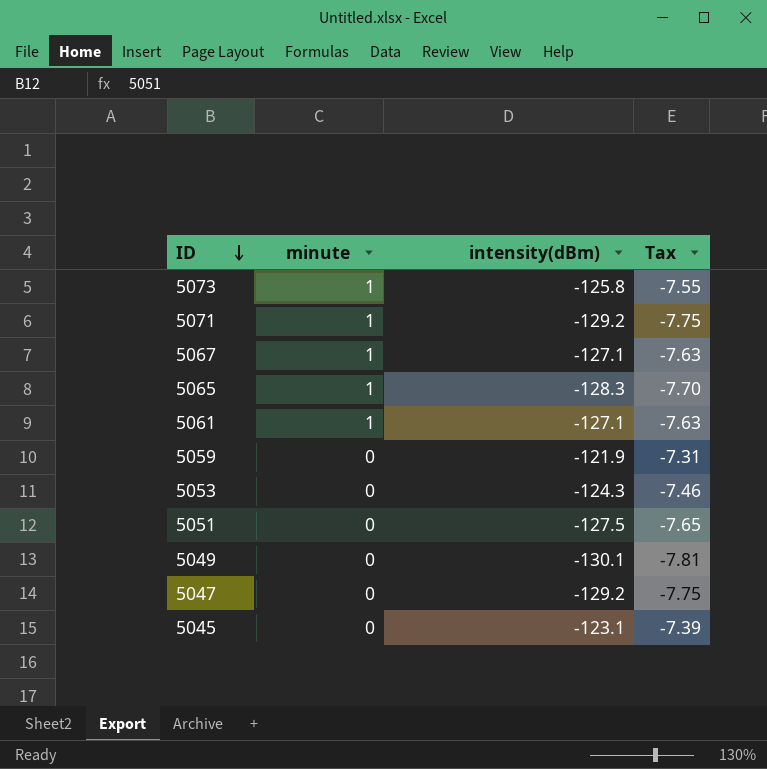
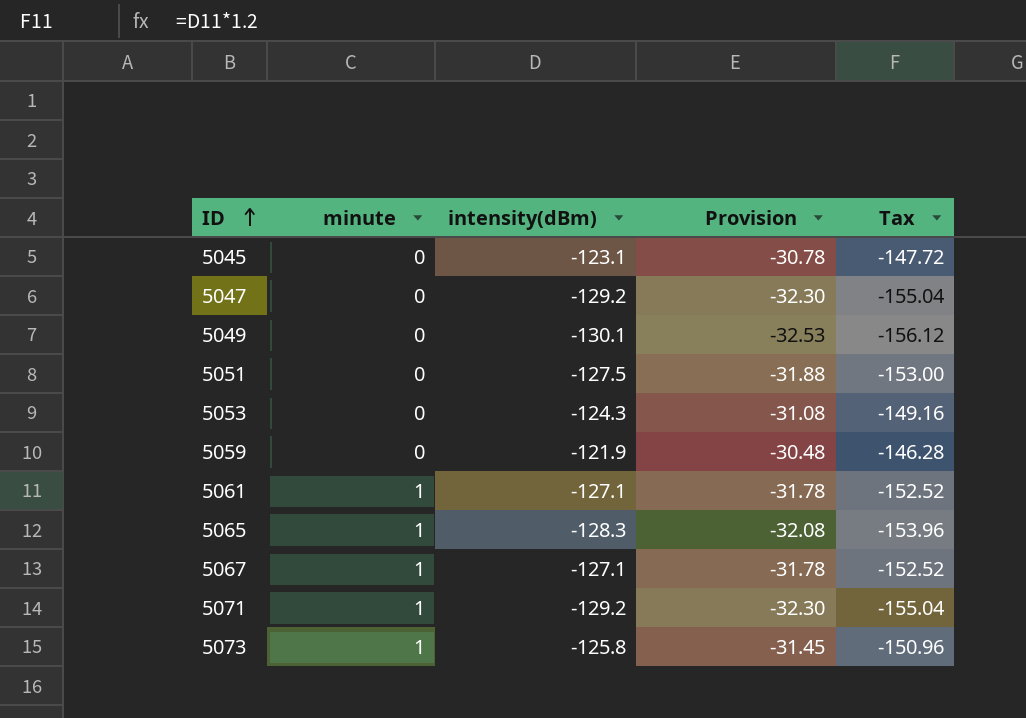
row order: ID descending -> ID ascending
column Provision | formula: none -> [intensity(dBm)] * 0.25
column Tax | formula: [intensity(dBm)] * 0.06 -> [intensity(dBm)] * 1.2

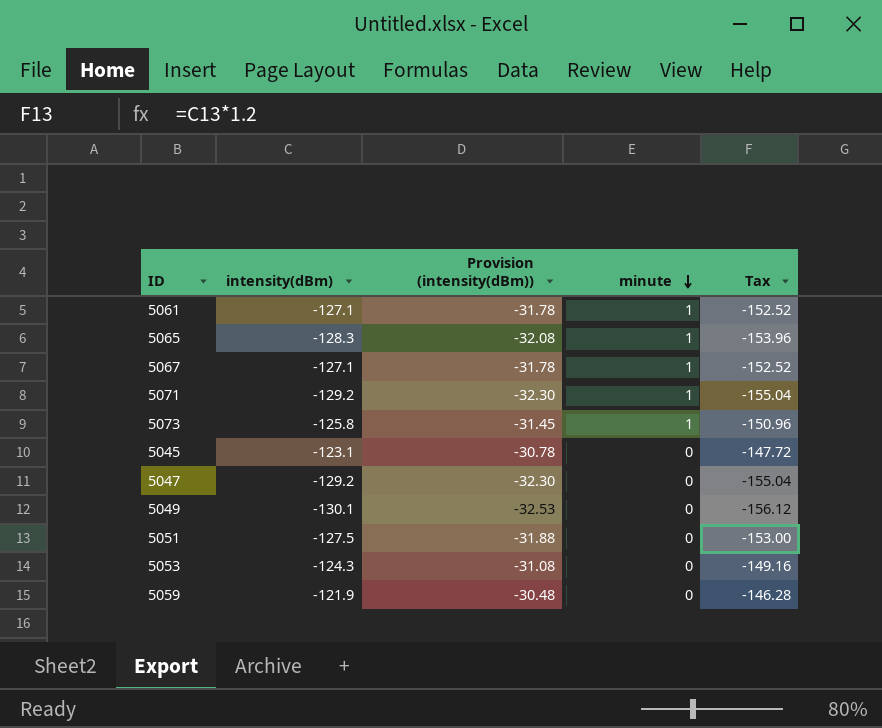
row order: ID ascending -> minute descending
column name: Provision -> Provision (intensity(dBm))
column minute | position: 2 -> 4

